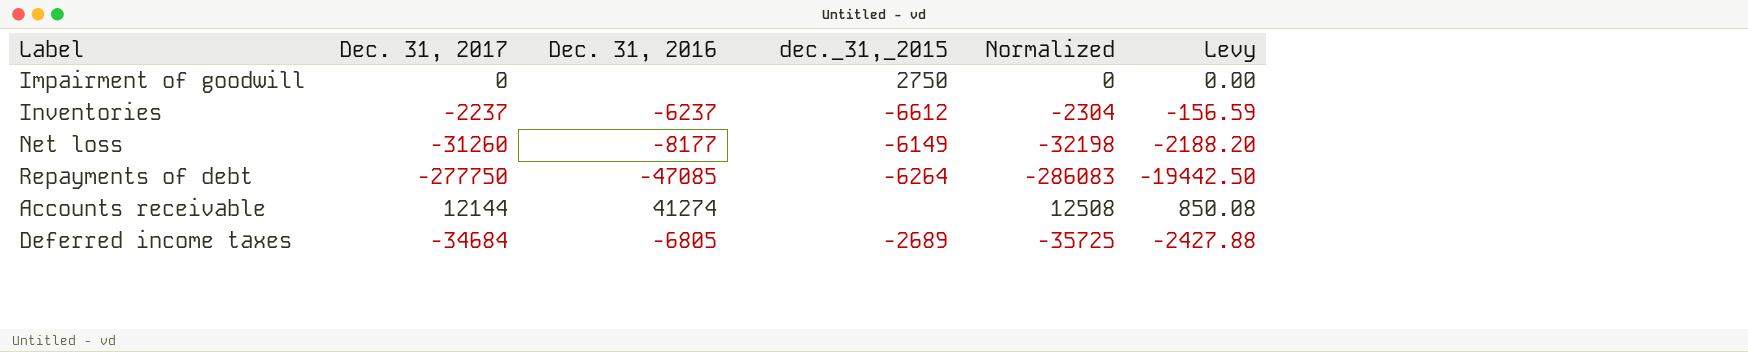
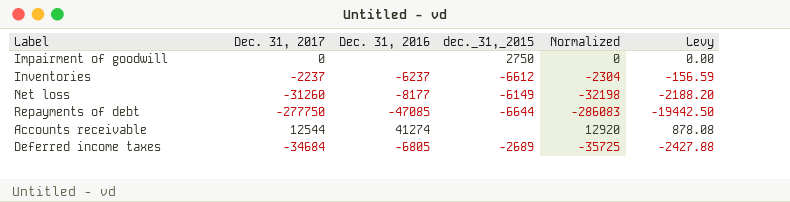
Repayments of debt | dec._31,_2015: -6264 -> -6644
Accounts receivable | Dec. 31, 2017: 12144 -> 12544
Accounts receivable | Normalized: 12508 -> 12920
Accounts receivable | Levy: 850.08 -> 878.08

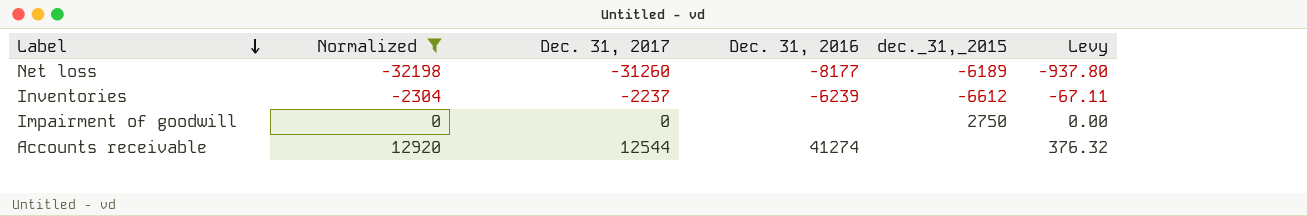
filter: none -> Normalized >= -32198
row order: none -> Label descending
column Normalized | position: 5 -> 2
column Levy | formula: [Dec. 31, 2017] * 0.07 -> [Dec. 31, 2017] * 0.03
Net loss | dec._31,_2015: -6149 -> -6189
Inventories | Dec. 31, 2016: -6237 -> -6239

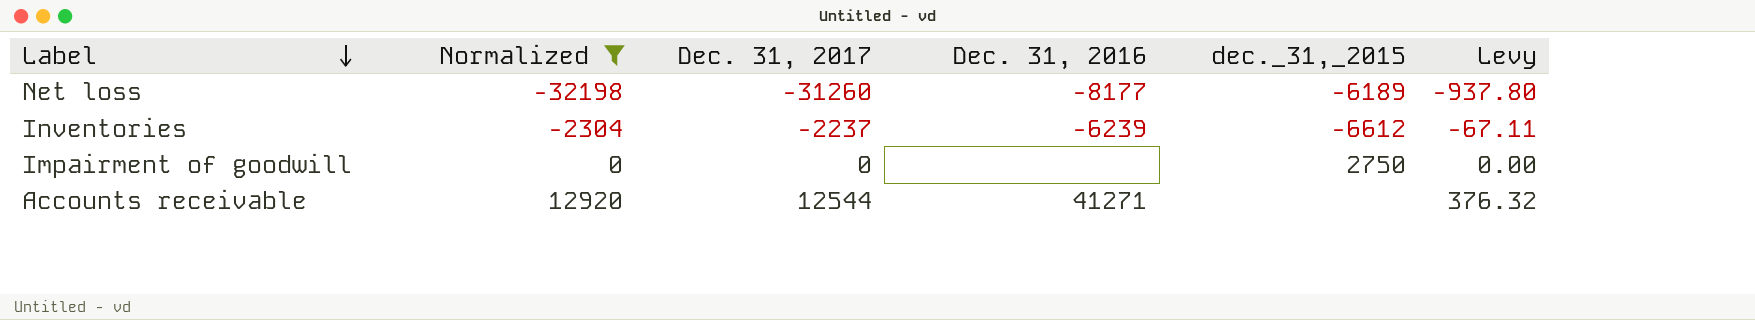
Accounts receivable | Dec. 31, 2016: 41274 -> 41271

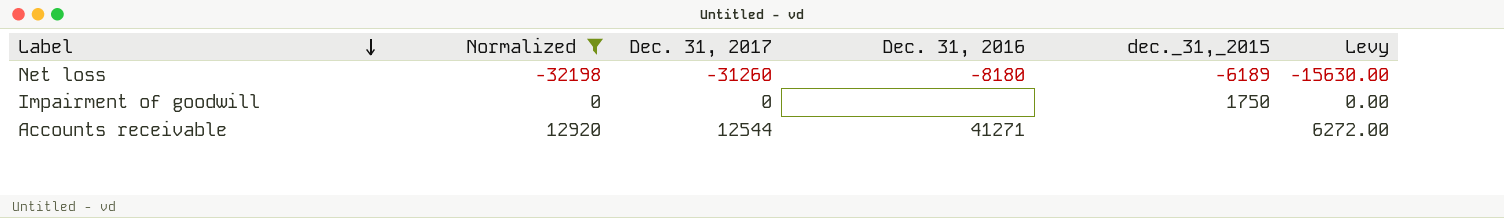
column Levy | formula: [Dec. 31, 2017] * 0.03 -> [Dec. 31, 2017] * 0.5
row Inventories: -2304 | -2237 | -6239 | -6612 | -67.11 -> none
Net loss | Dec. 31, 2016: -8177 -> -8180
Impairment of goodwill | dec._31,_2015: 2750 -> 1750

